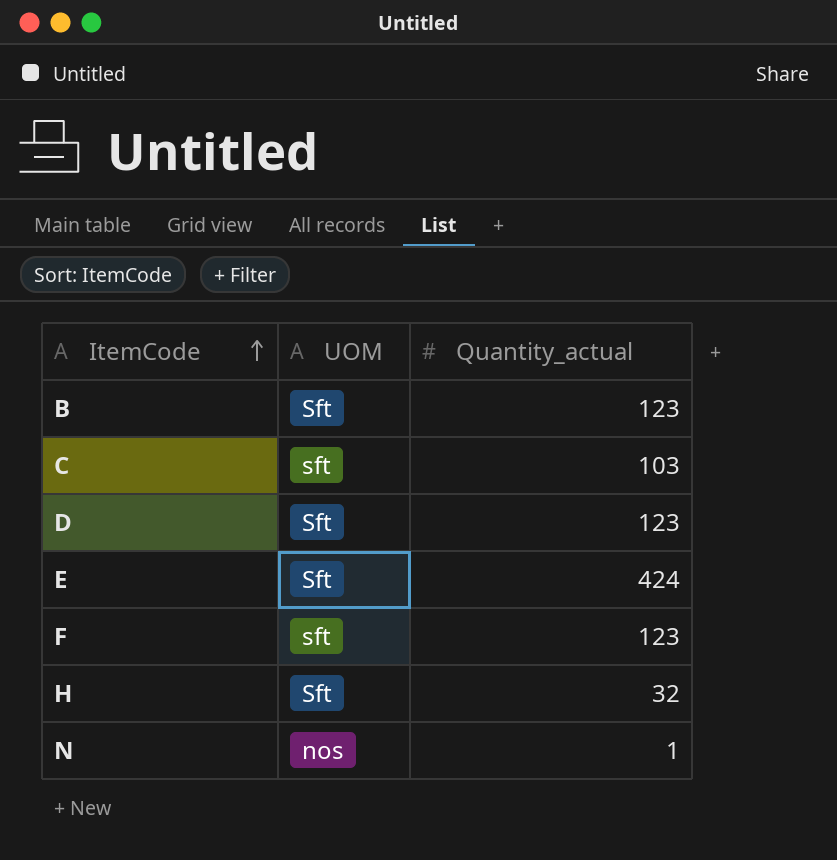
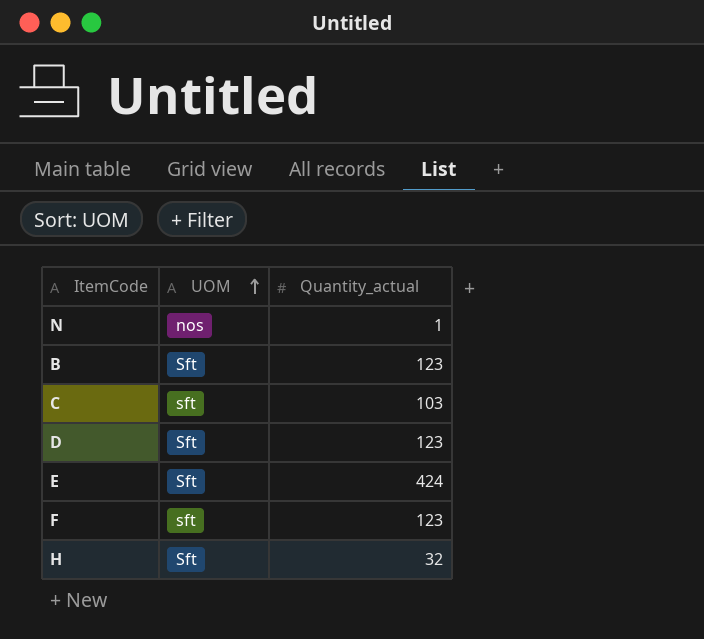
row order: ItemCode ascending -> UOM ascending

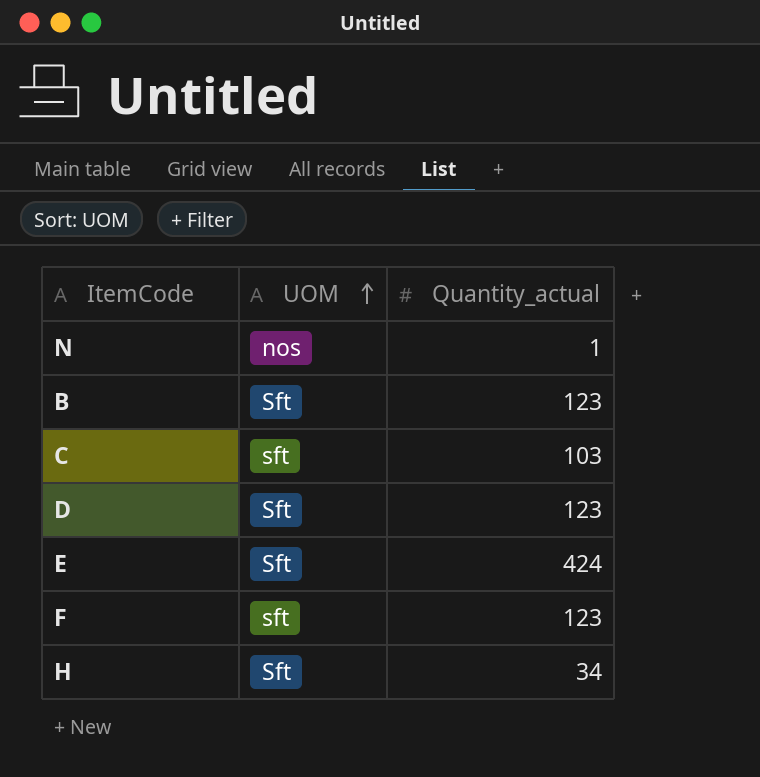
H | Quantity_actual: 32 -> 34

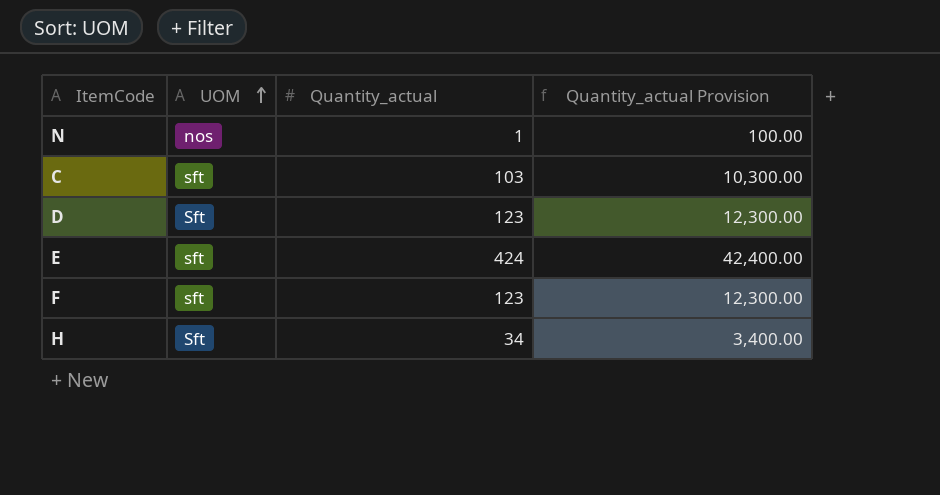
column Quantity_actual Provision | formula: none -> [Quantity_actual] * 100
row B: Sft | 123 -> none
E | UOM: Sft -> sft

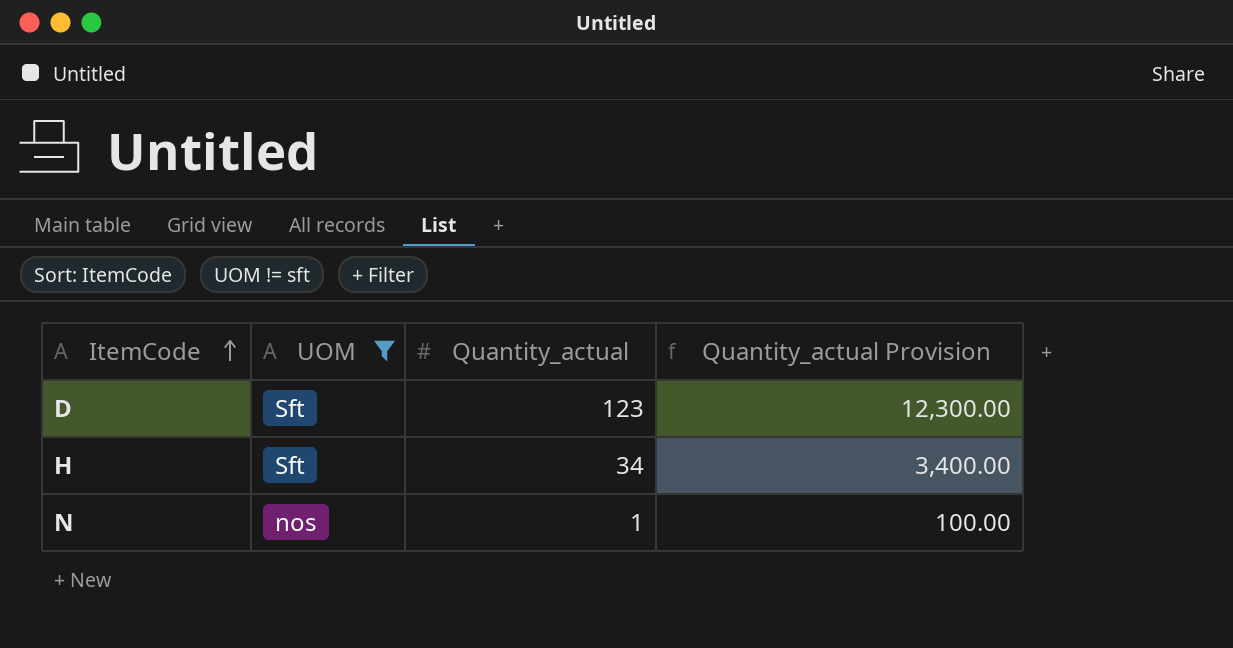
filter: none -> UOM != sft
row order: UOM ascending -> ItemCode ascending

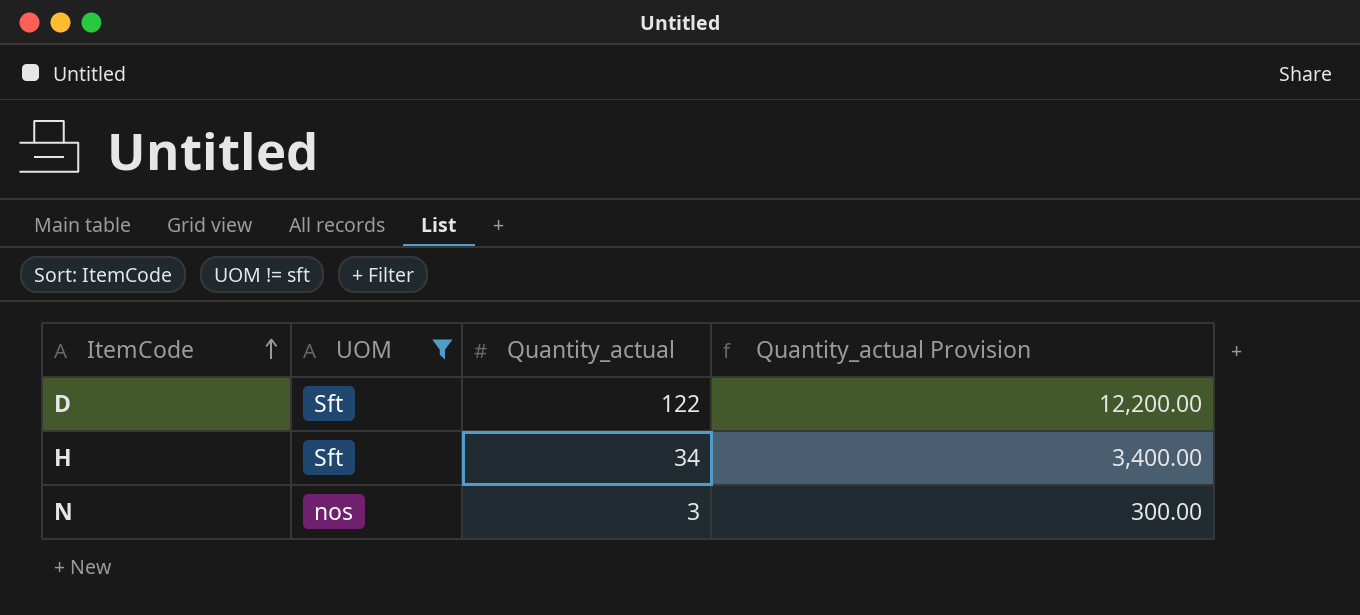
D | Quantity_actual: 123 -> 122
D | Quantity_actual Provision: 12,300.00 -> 12,200.00
N | Quantity_actual: 1 -> 3
N | Quantity_actual Provision: 100.00 -> 300.00

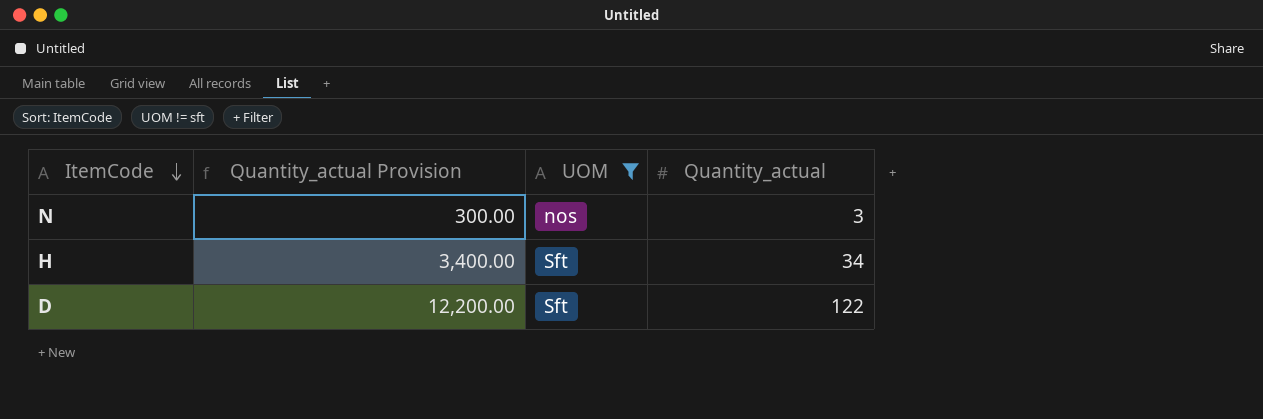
row order: ItemCode ascending -> ItemCode descending
column Quantity_actual Provision | position: 4 -> 2

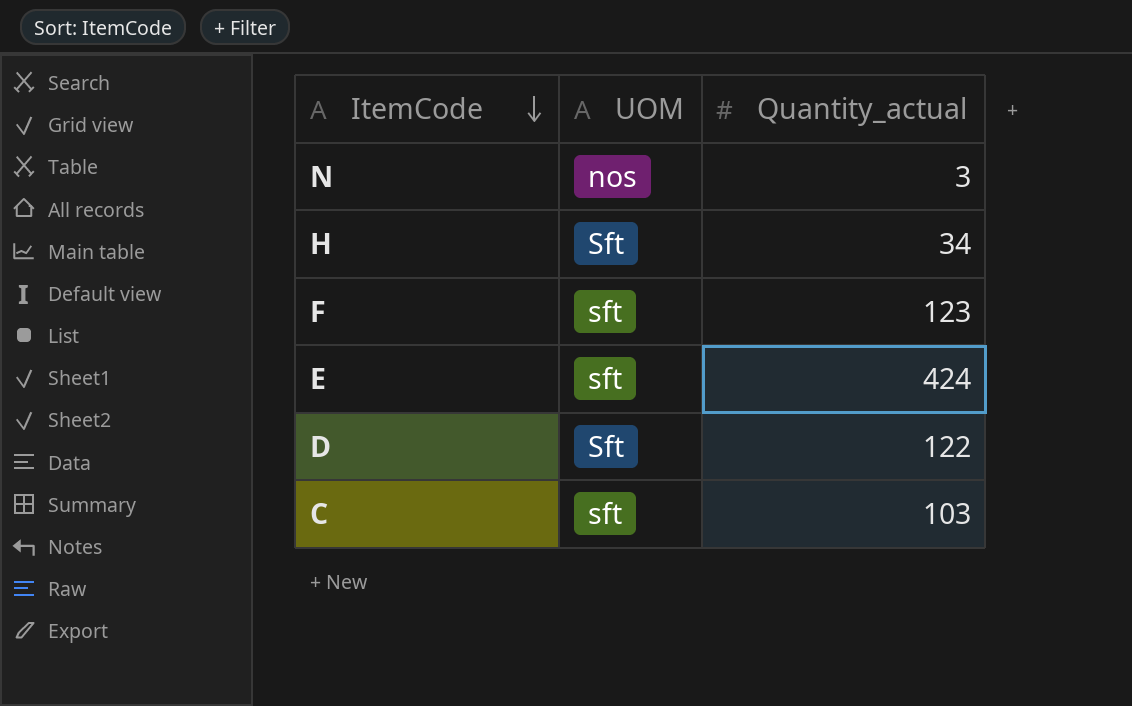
filter: UOM != sft -> none
column Quantity_actual Provision | formula: [Quantity_actual] * 100 -> none

